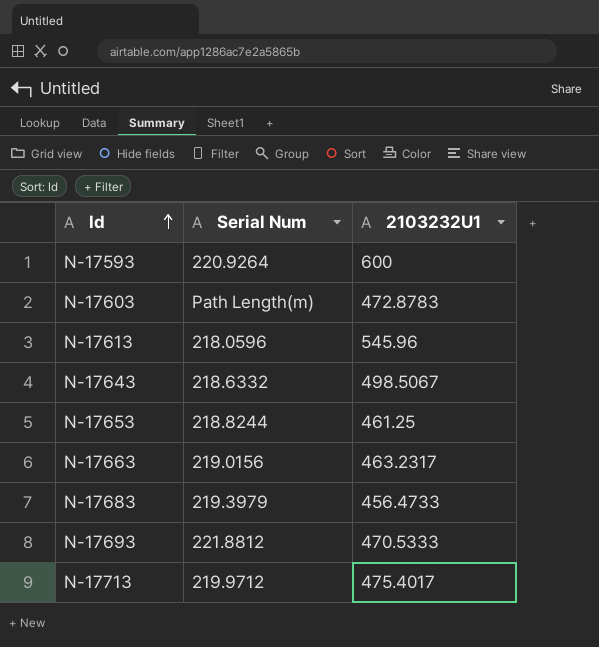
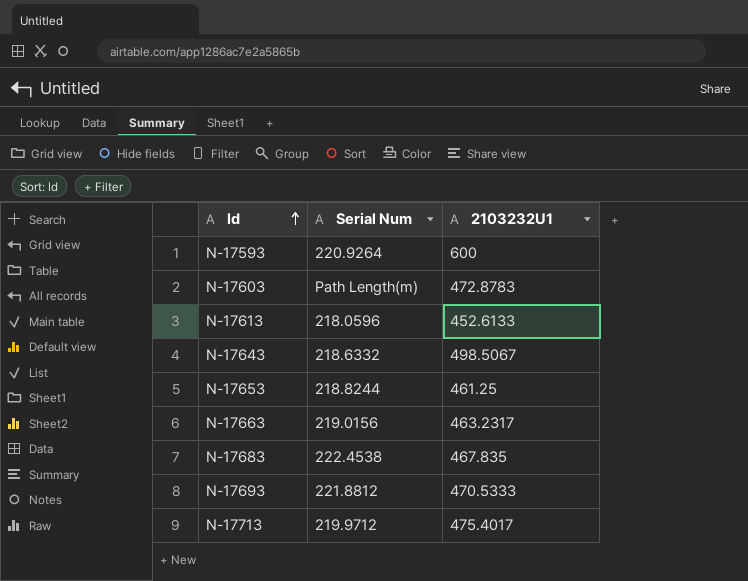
N-17613 | 2103232U1: 545.96 -> 452.6133
N-17683 | Serial Num: 219.3979 -> 222.4538
N-17683 | 2103232U1: 456.4733 -> 467.835

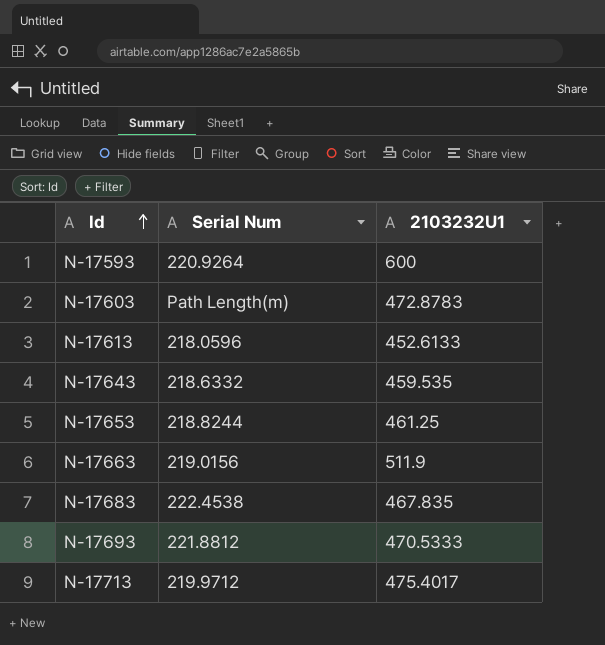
N-17643 | 2103232U1: 498.5067 -> 459.535
N-17663 | 2103232U1: 463.2317 -> 511.9

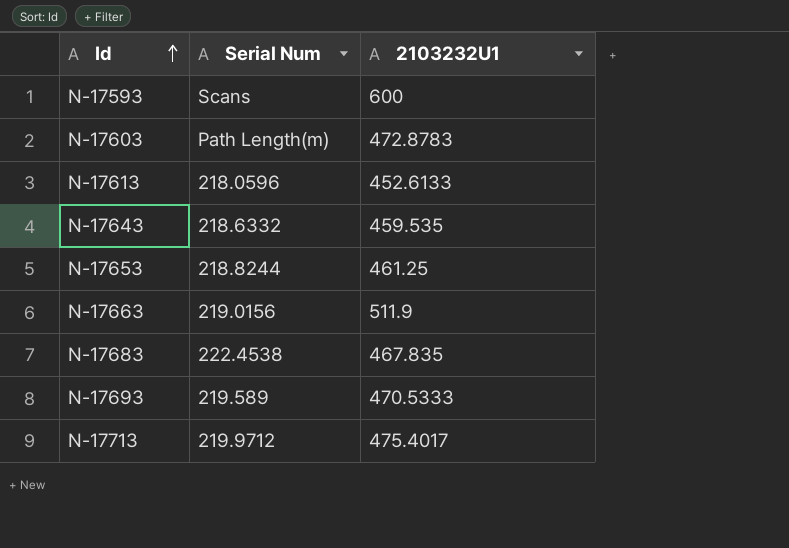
N-17593 | Serial Num: 220.9264 -> Scans
N-17693 | Serial Num: 221.8812 -> 219.589

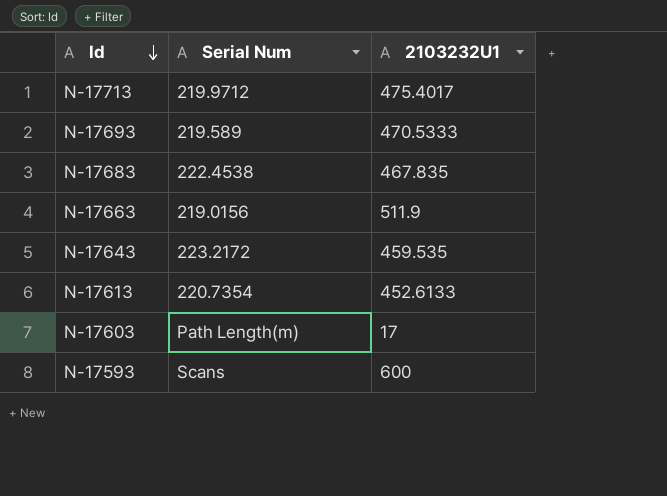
row order: Id ascending -> Id descending
row N-17653: 218.8244 | 461.25 -> none
N-17643 | Serial Num: 218.6332 -> 223.2172
N-17613 | Serial Num: 218.0596 -> 220.7354
N-17603 | 2103232U1: 472.8783 -> 17

